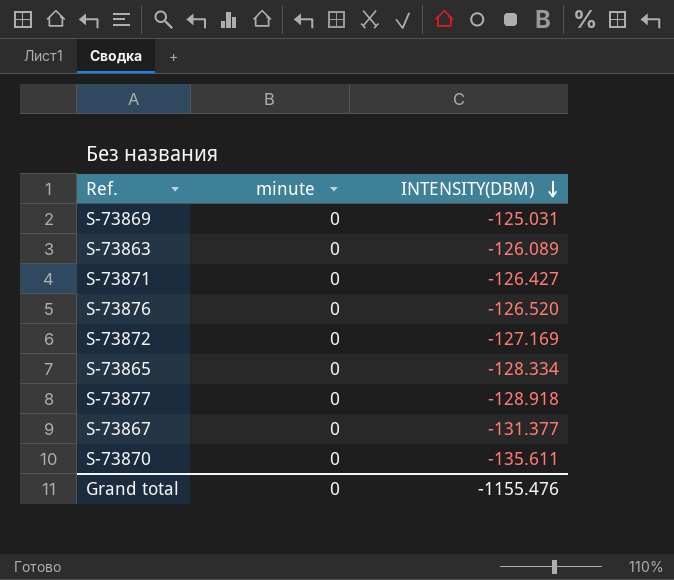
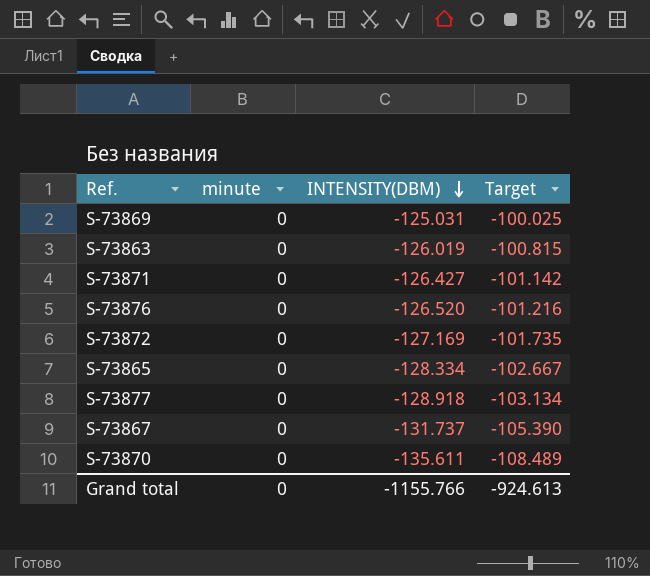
column Target | formula: none -> [INTENSITY(DBM)] * 0.8
S-73863 | INTENSITY(DBM): -126.089 -> -126.019
S-73867 | INTENSITY(DBM): -131.377 -> -131.737
Grand total | INTENSITY(DBM): -1155.476 -> -1155.766

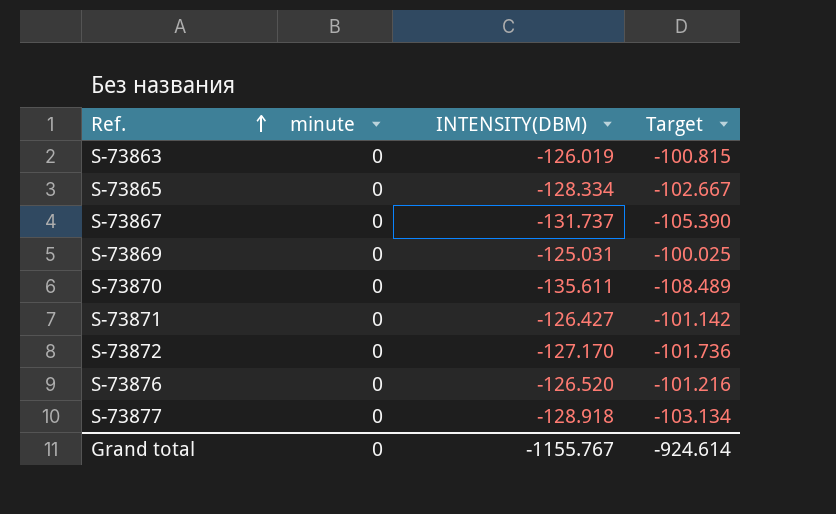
row order: INTENSITY(DBM) descending -> Ref. ascending
S-73872 | INTENSITY(DBM): -127.169 -> -127.170
S-73872 | Target: -101.735 -> -101.736
Grand total | INTENSITY(DBM): -1155.766 -> -1155.767
Grand total | Target: -924.613 -> -924.614

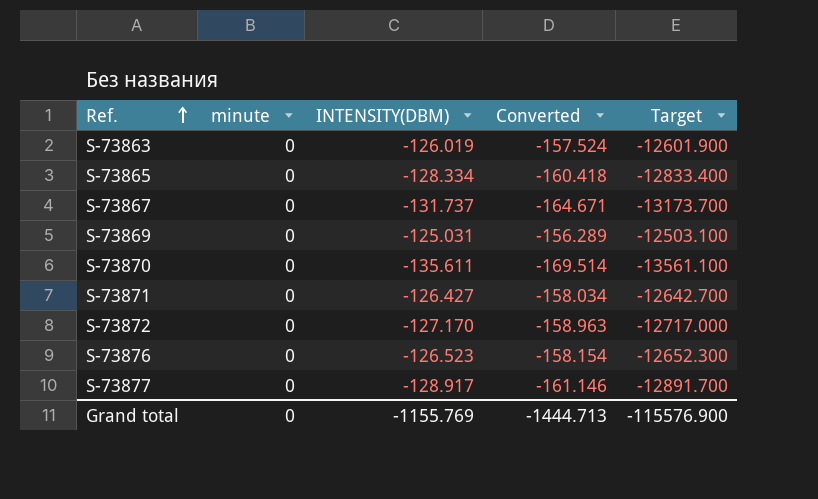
column Converted | formula: none -> [INTENSITY(DBM)] * 1.25
column Target | formula: [INTENSITY(DBM)] * 0.8 -> [INTENSITY(DBM)] * 100
S-73876 | INTENSITY(DBM): -126.520 -> -126.523
S-73877 | INTENSITY(DBM): -128.918 -> -128.917
Grand total | INTENSITY(DBM): -1155.767 -> -1155.769
Grand total | Target: -924.614 -> -115576.900

